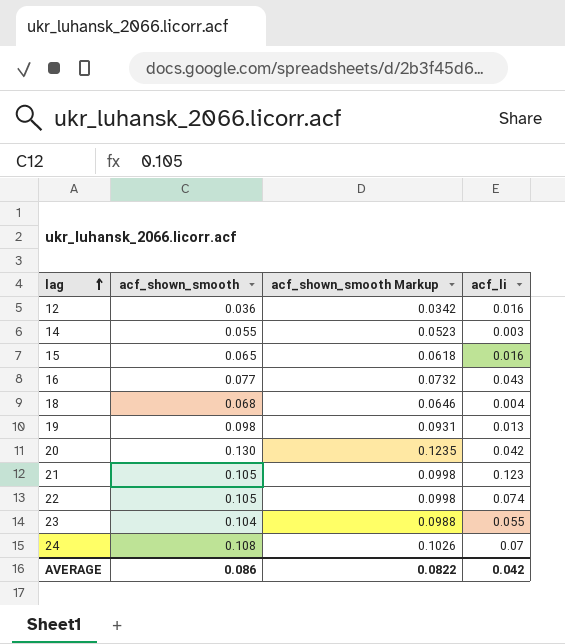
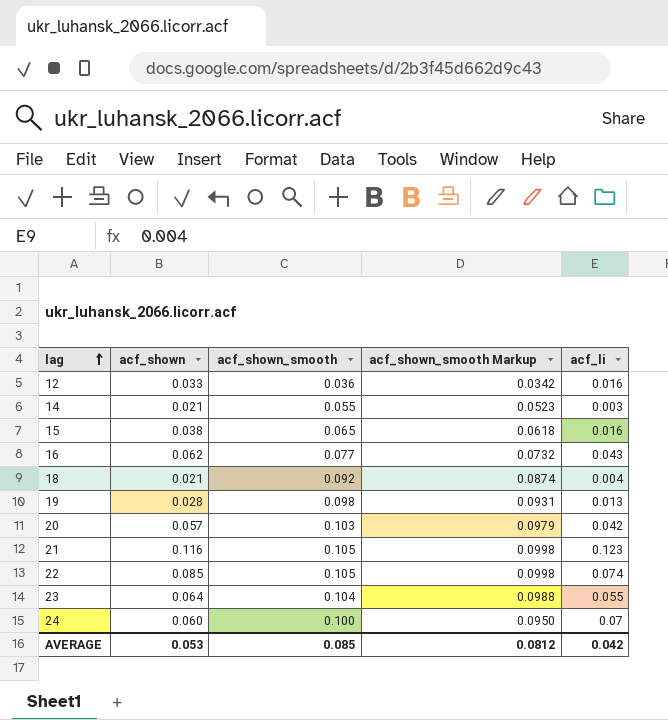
column acf_shown | position: none -> 2
18 | acf_shown_smooth: 0.068 -> 0.092
18 | acf_shown_smooth Markup: 0.0646 -> 0.0874
20 | acf_shown_smooth: 0.130 -> 0.103
20 | acf_shown_smooth Markup: 0.1235 -> 0.0979
24 | acf_shown_smooth: 0.108 -> 0.100
24 | acf_shown_smooth Markup: 0.1026 -> 0.0950
AVERAGE | acf_shown_smooth: 0.086 -> 0.085
AVERAGE | acf_shown_smooth Markup: 0.0822 -> 0.0812

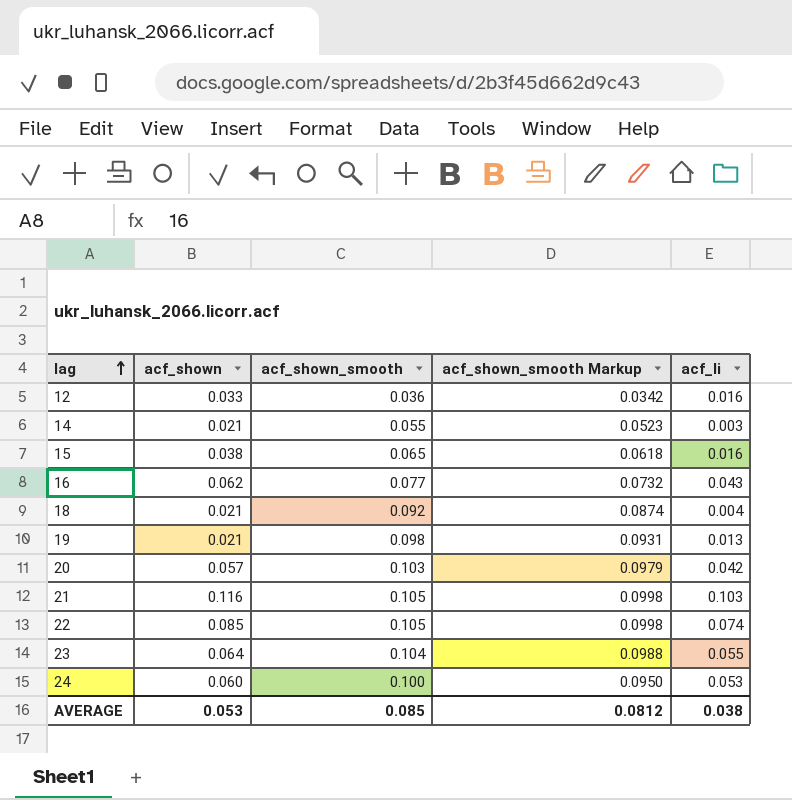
19 | acf_shown: 0.028 -> 0.021
21 | acf_li: 0.123 -> 0.103
24 | acf_li: 0.07 -> 0.053
AVERAGE | acf_li: 0.042 -> 0.038

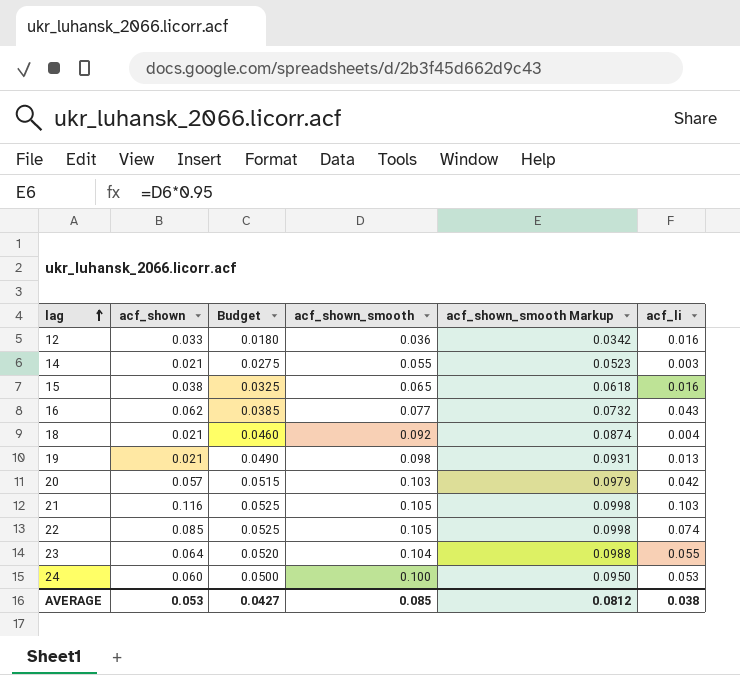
column Budget | formula: none -> [acf_shown_smooth] * 0.5

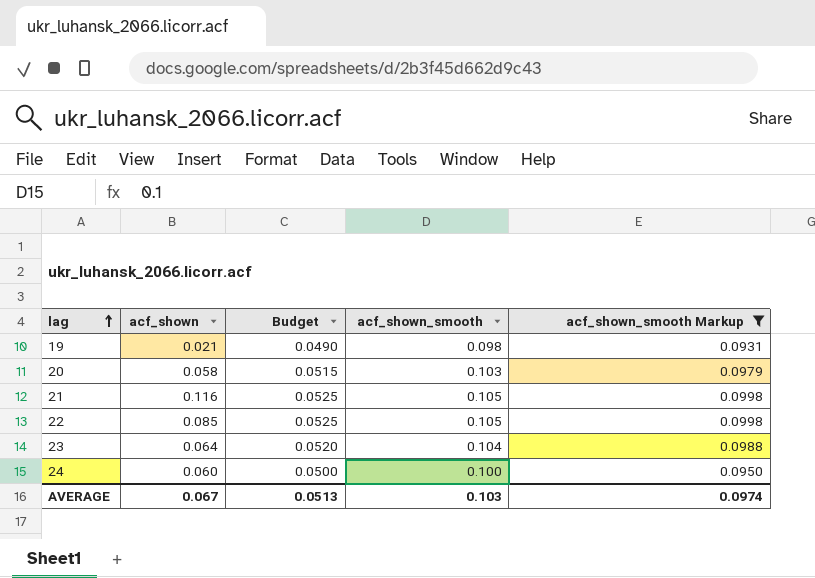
filter: none -> acf_shown_smooth Markup >= 0.0931
column acf_li | position: 6 -> none
20 | acf_shown: 0.057 -> 0.058
AVERAGE | acf_shown: 0.053 -> 0.067
AVERAGE | Budget: 0.0427 -> 0.0513
AVERAGE | acf_shown_smooth: 0.085 -> 0.103
AVERAGE | acf_shown_smooth Markup: 0.0812 -> 0.0974

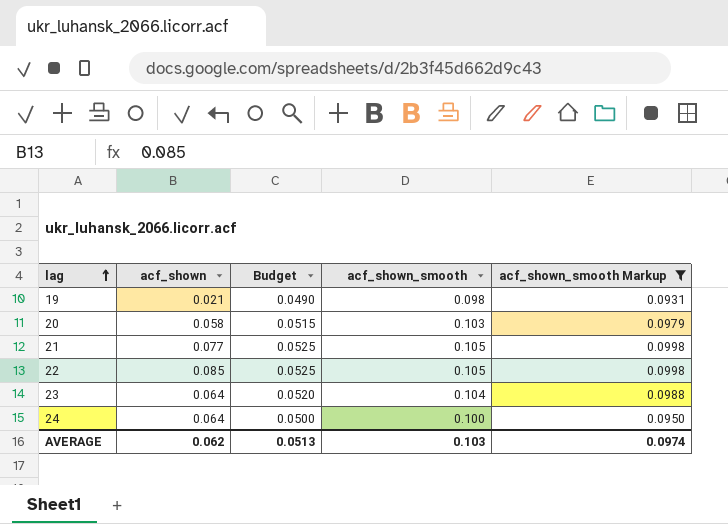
21 | acf_shown: 0.116 -> 0.077
24 | acf_shown: 0.060 -> 0.064
AVERAGE | acf_shown: 0.067 -> 0.062

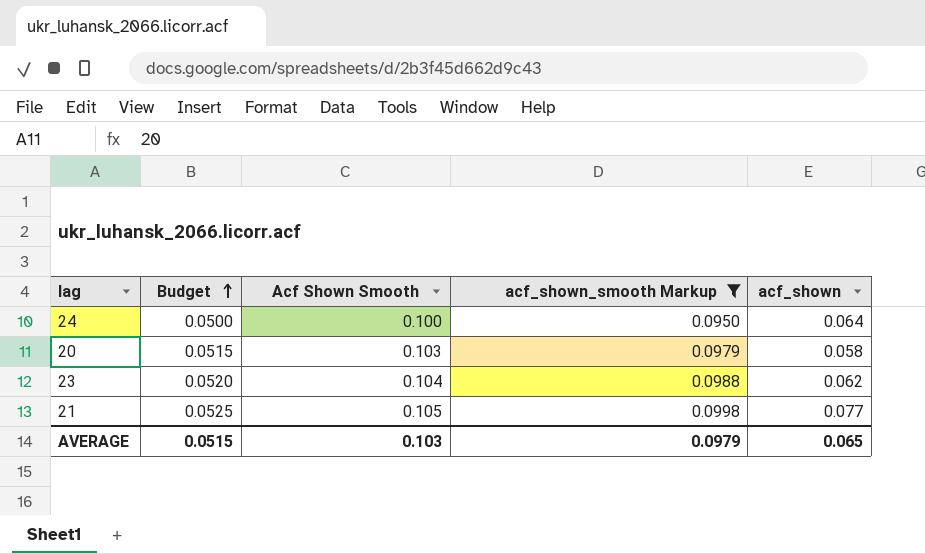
row order: lag ascending -> Budget ascending
column name: acf_shown_smooth -> Acf Shown Smooth
column acf_shown | position: 2 -> 5
row 19: 0.021 | 0.0490 | 0.098 | 0.0931 -> none
row 22: 0.085 | 0.0525 | 0.105 | 0.0998 -> none
23 | acf_shown: 0.064 -> 0.062
AVERAGE | Budget: 0.0513 -> 0.0515
AVERAGE | acf_shown_smooth Markup: 0.0974 -> 0.0979
AVERAGE | acf_shown: 0.062 -> 0.065

